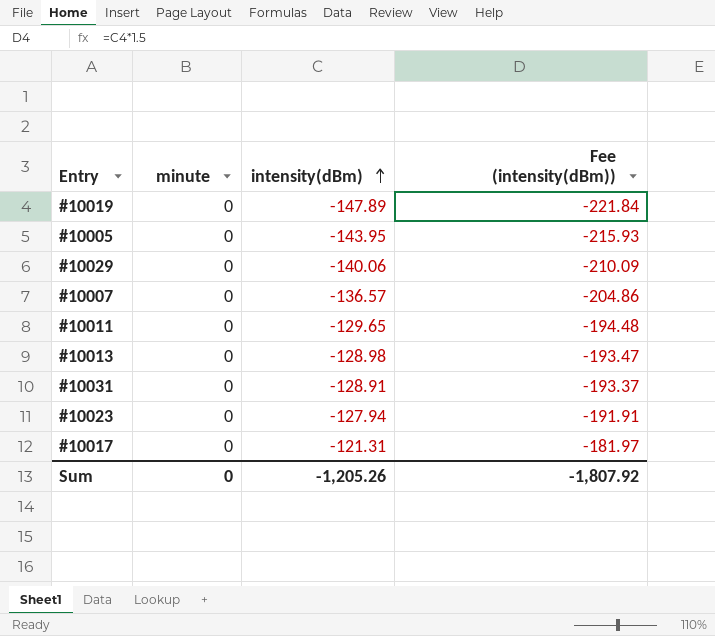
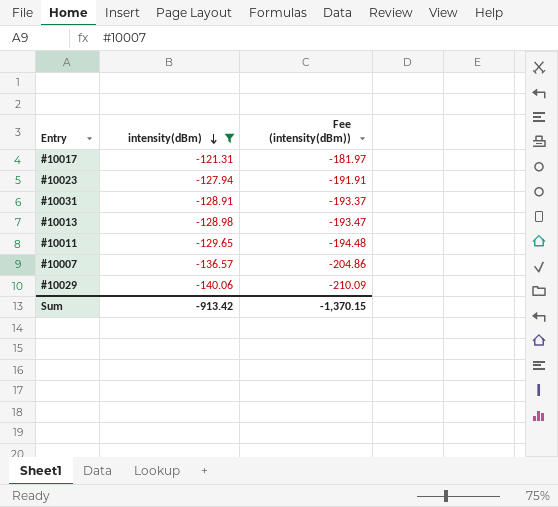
filter: none -> intensity(dBm) >= -140.06
row order: intensity(dBm) ascending -> intensity(dBm) descending
column minute | position: 2 -> none
Sum | intensity(dBm): -1,205.26 -> -913.42
Sum | Fee (intensity(dBm)): -1,807.92 -> -1,370.15

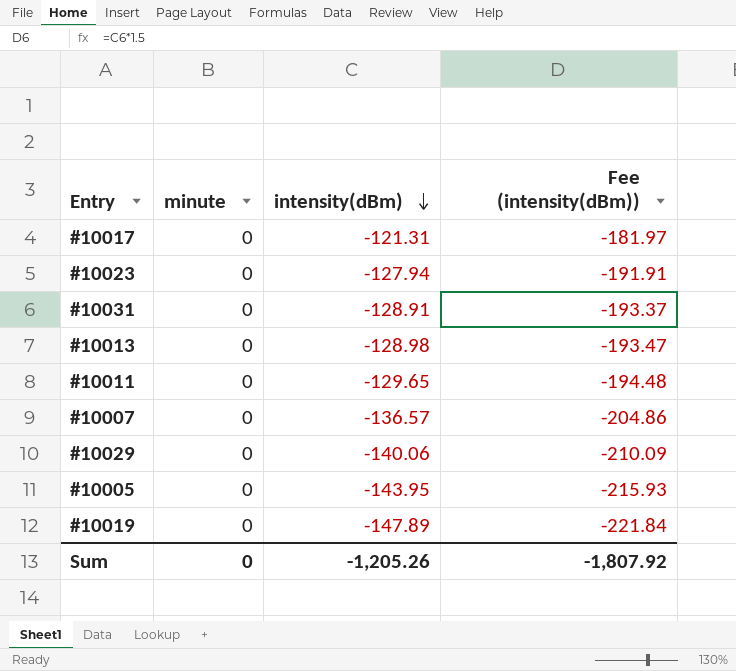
filter: intensity(dBm) >= -140.06 -> none
column minute | position: none -> 2
Sum | intensity(dBm): -913.42 -> -1,205.26
Sum | Fee (intensity(dBm)): -1,370.15 -> -1,807.92

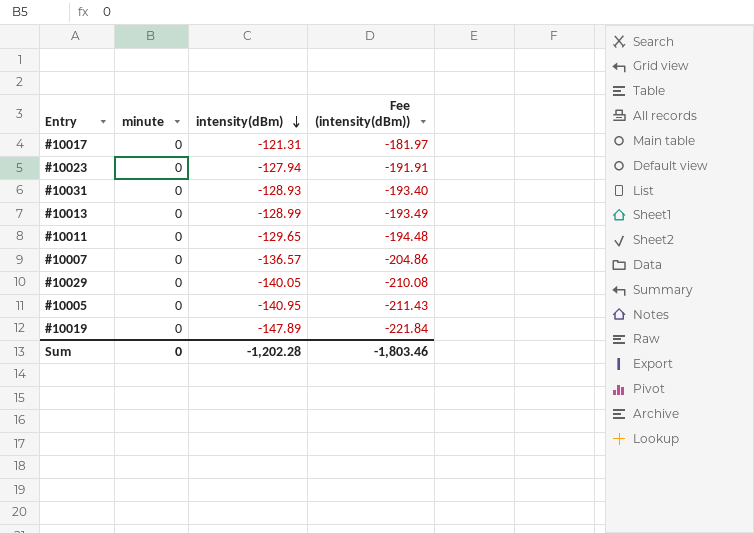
#10031 | intensity(dBm): -128.91 -> -128.93
#10031 | Fee (intensity(dBm)): -193.37 -> -193.40
#10013 | intensity(dBm): -128.98 -> -128.99
#10013 | Fee (intensity(dBm)): -193.47 -> -193.49
#10029 | intensity(dBm): -140.06 -> -140.05
#10029 | Fee (intensity(dBm)): -210.09 -> -210.08
#10005 | intensity(dBm): -143.95 -> -140.95
#10005 | Fee (intensity(dBm)): -215.93 -> -211.43
Sum | intensity(dBm): -1,205.26 -> -1,202.28
Sum | Fee (intensity(dBm)): -1,807.92 -> -1,803.46

